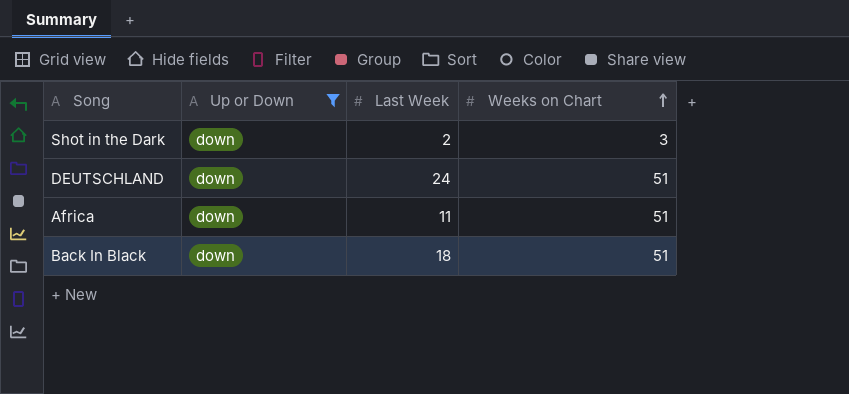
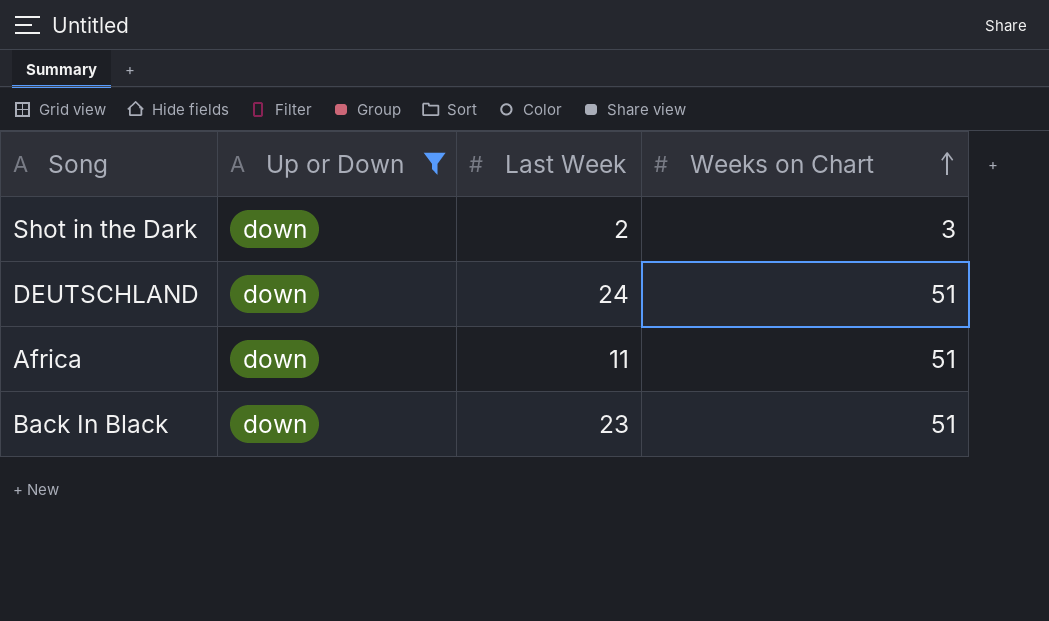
Back In Black | Last Week: 18 -> 23

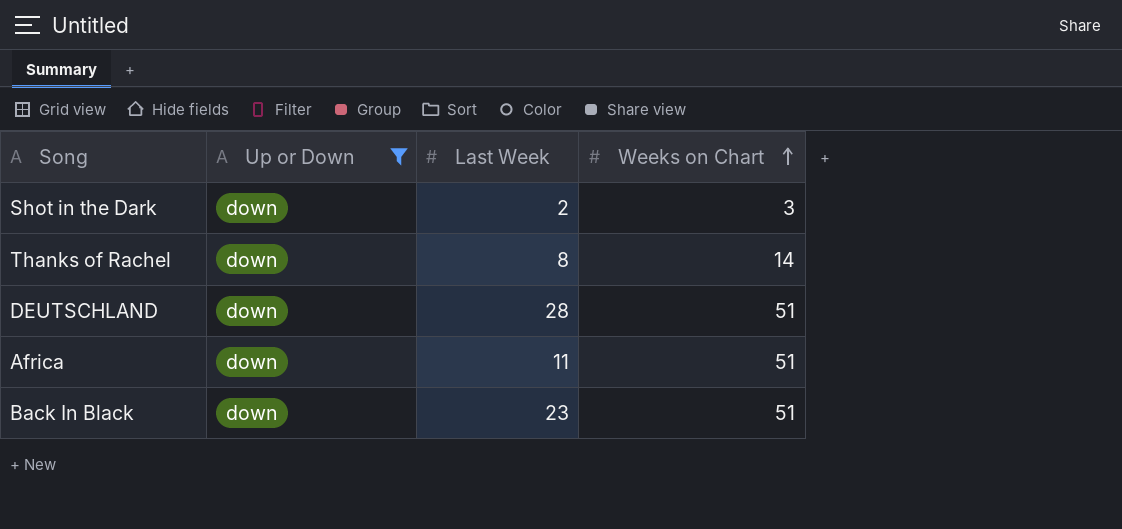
row Thanks of Rachel: none -> down | 8 | 14
DEUTSCHLAND | Last Week: 24 -> 28

